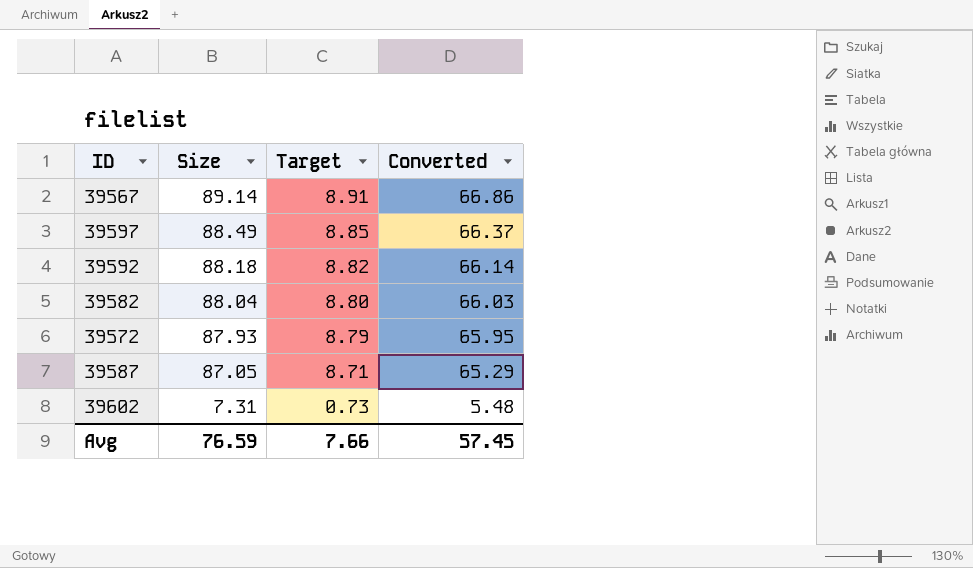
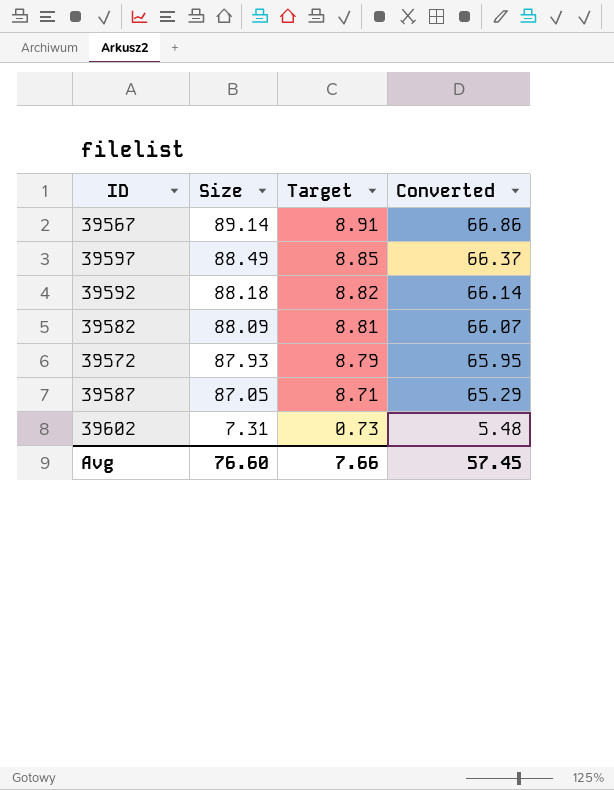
39582 | Size: 88.04 -> 88.09
39582 | Target: 8.80 -> 8.81
39582 | Converted: 66.03 -> 66.07
Avg | Size: 76.59 -> 76.60

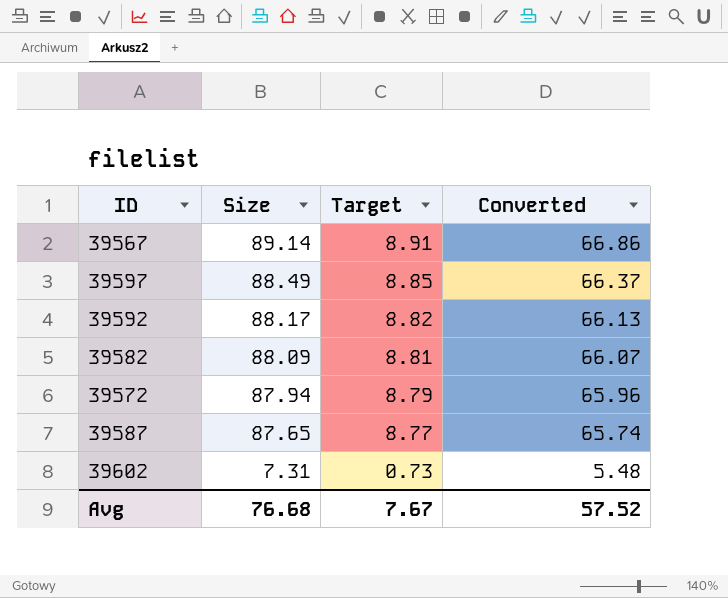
39592 | Size: 88.18 -> 88.17
39592 | Converted: 66.14 -> 66.13
39572 | Size: 87.93 -> 87.94
39572 | Converted: 65.95 -> 65.96
39587 | Size: 87.05 -> 87.65
39587 | Target: 8.71 -> 8.77
39587 | Converted: 65.29 -> 65.74
Avg | Size: 76.60 -> 76.68
Avg | Target: 7.66 -> 7.67
Avg | Converted: 57.45 -> 57.52

